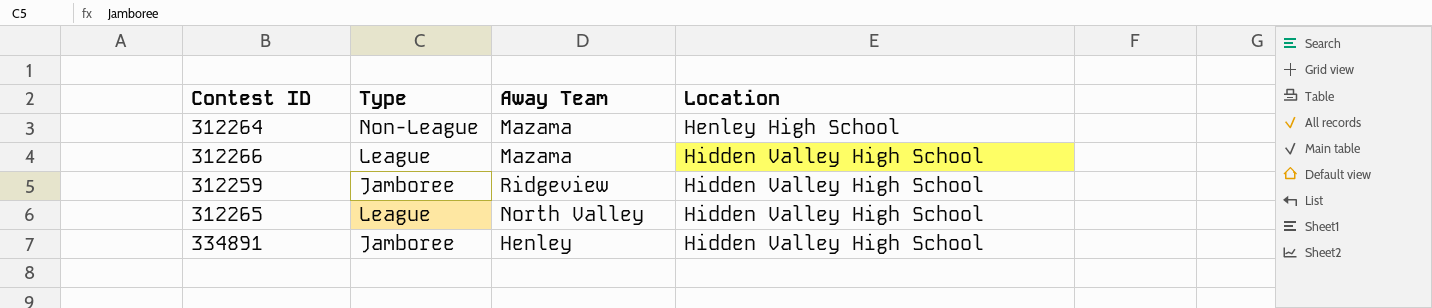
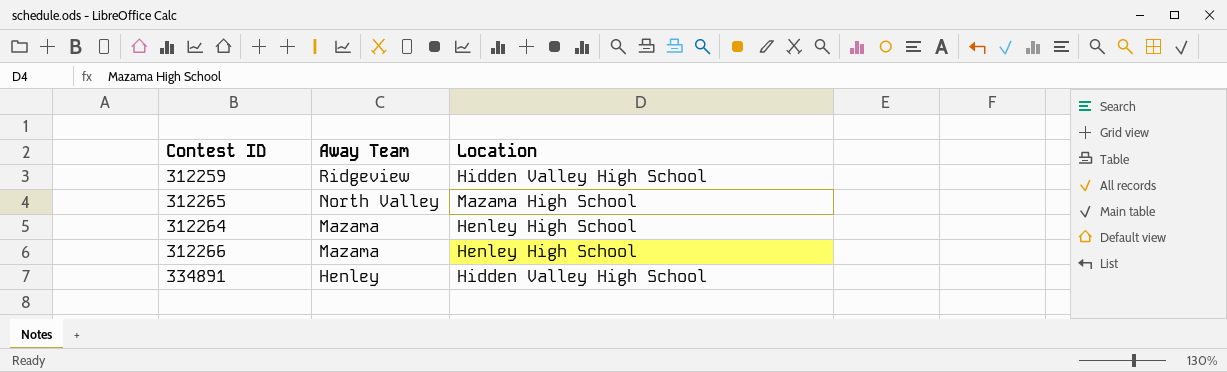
row order: Location ascending -> Away Team descending
column Type | position: 2 -> none
312265 | Location: Hidden Valley High School -> Mazama High School
312266 | Location: Hidden Valley High School -> Henley High School

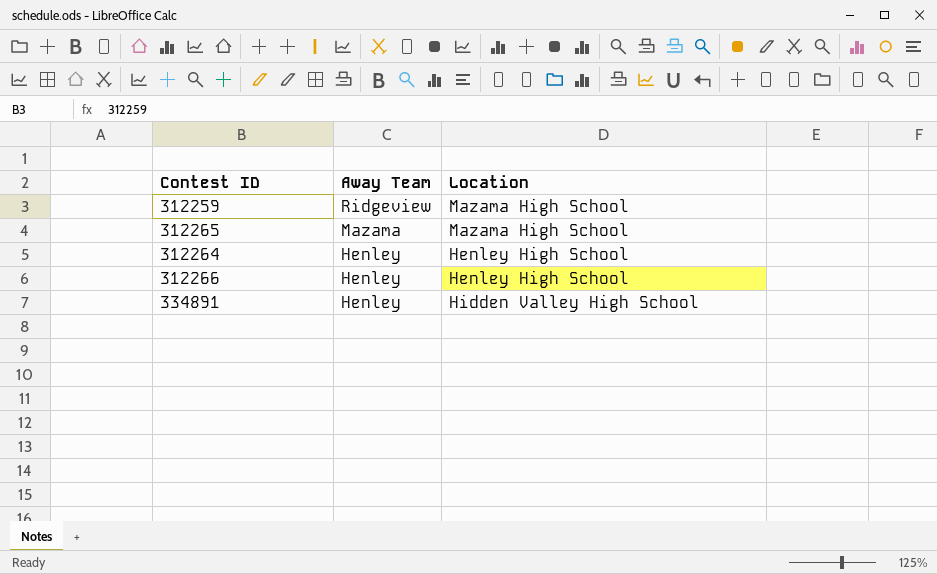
312259 | Location: Hidden Valley High School -> Mazama High School
312265 | Away Team: North Valley -> Mazama
312264 | Away Team: Mazama -> Henley
312266 | Away Team: Mazama -> Henley

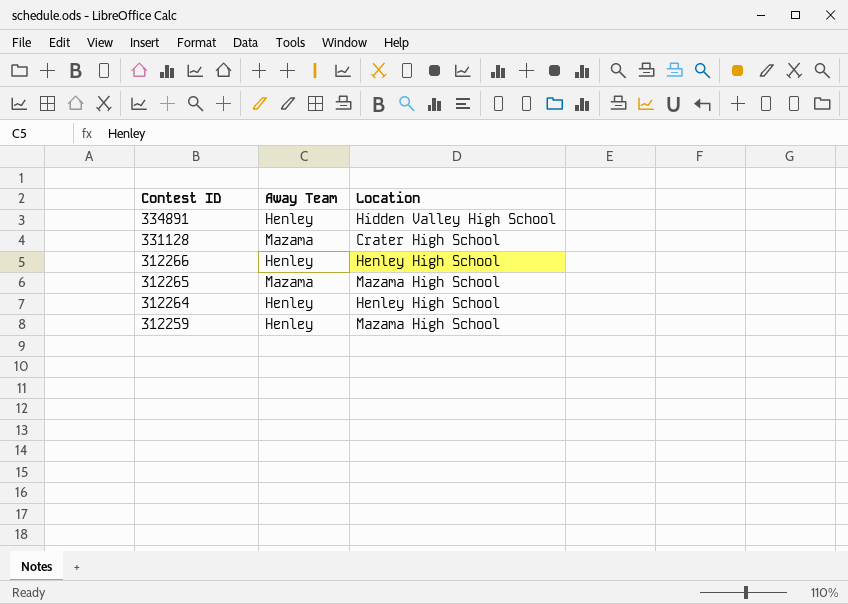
row order: Away Team descending -> Contest ID descending
row 331128: none -> Mazama | Crater High School
312259 | Away Team: Ridgeview -> Henley

